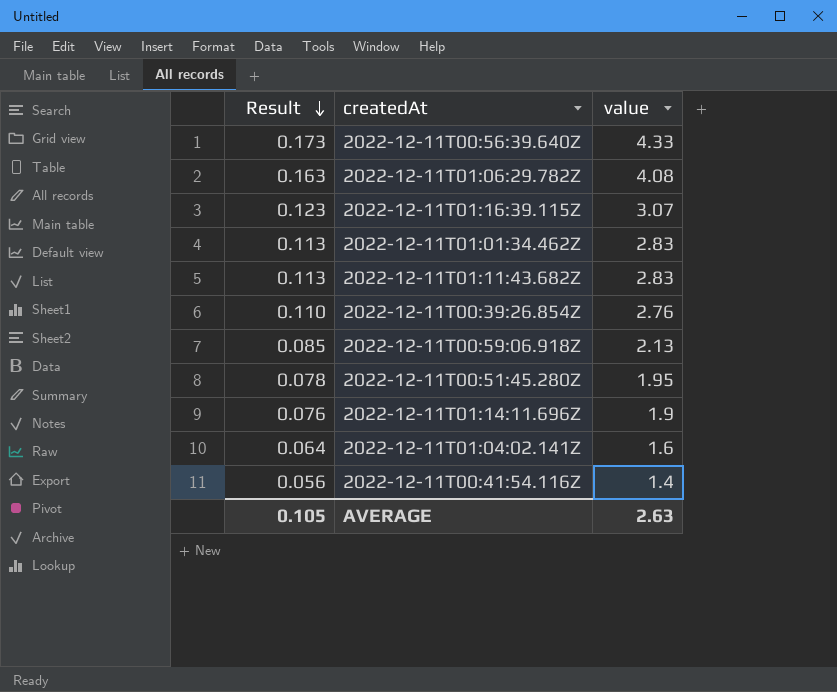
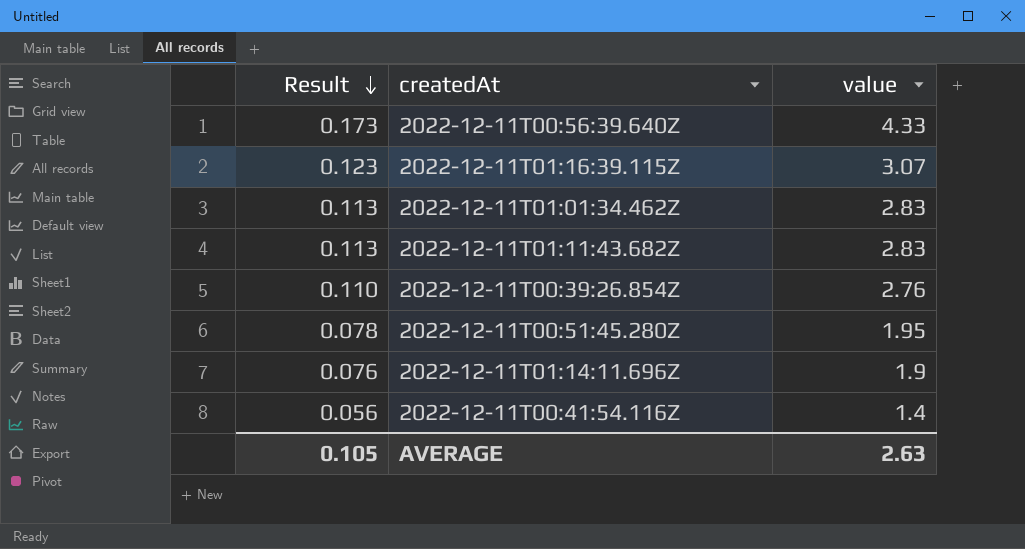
row 2022-12-11T01:06:29.782Z: 0.163 | 4.08 -> none
row 2022-12-11T00:59:06.918Z: 0.085 | 2.13 -> none
row 2022-12-11T01:04:02.141Z: 0.064 | 1.6 -> none

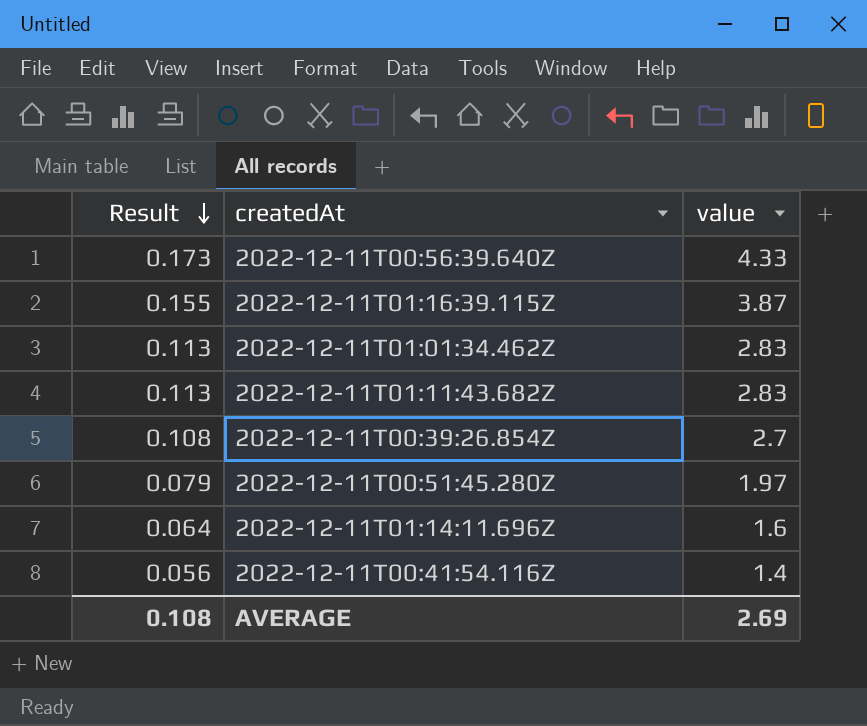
2022-12-11T01:16:39.115Z | Result: 0.123 -> 0.155
2022-12-11T01:16:39.115Z | value: 3.07 -> 3.87
2022-12-11T00:39:26.854Z | Result: 0.110 -> 0.108
2022-12-11T00:39:26.854Z | value: 2.76 -> 2.7
2022-12-11T00:51:45.280Z | Result: 0.078 -> 0.079
2022-12-11T00:51:45.280Z | value: 1.95 -> 1.97
2022-12-11T01:14:11.696Z | Result: 0.076 -> 0.064
2022-12-11T01:14:11.696Z | value: 1.9 -> 1.6
AVERAGE | Result: 0.105 -> 0.108
AVERAGE | value: 2.63 -> 2.69

